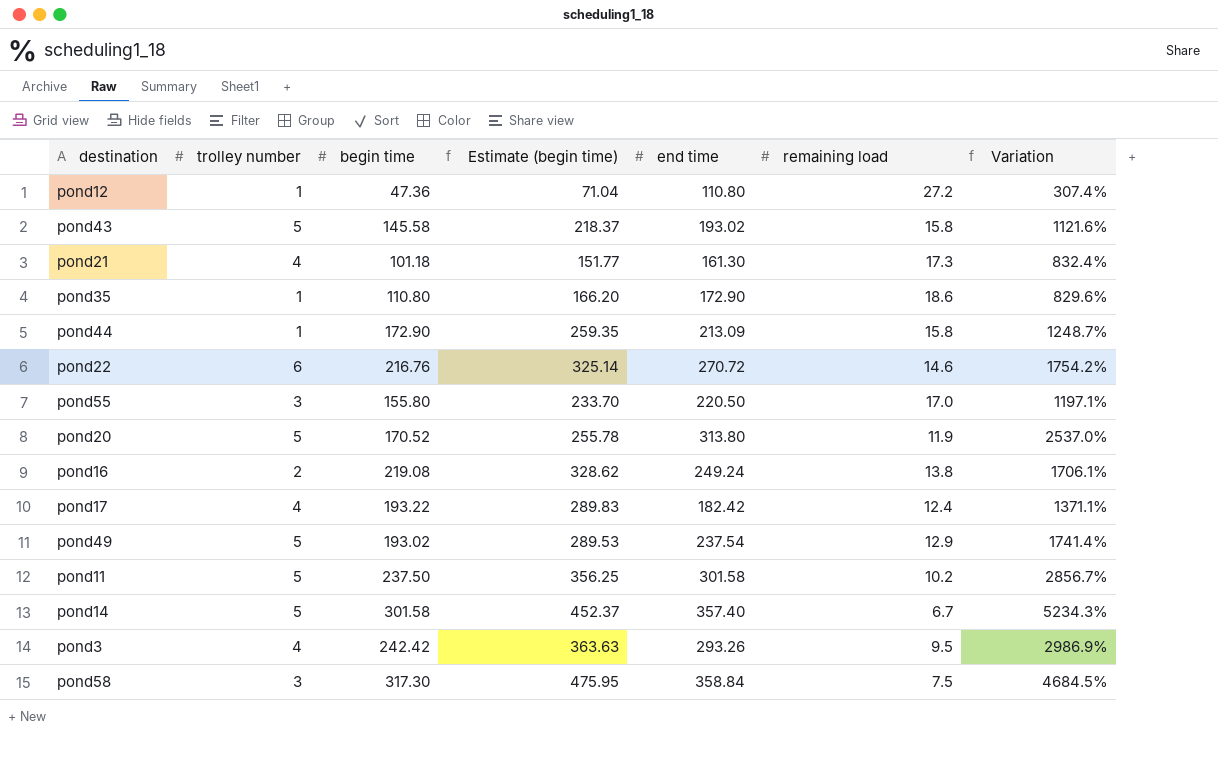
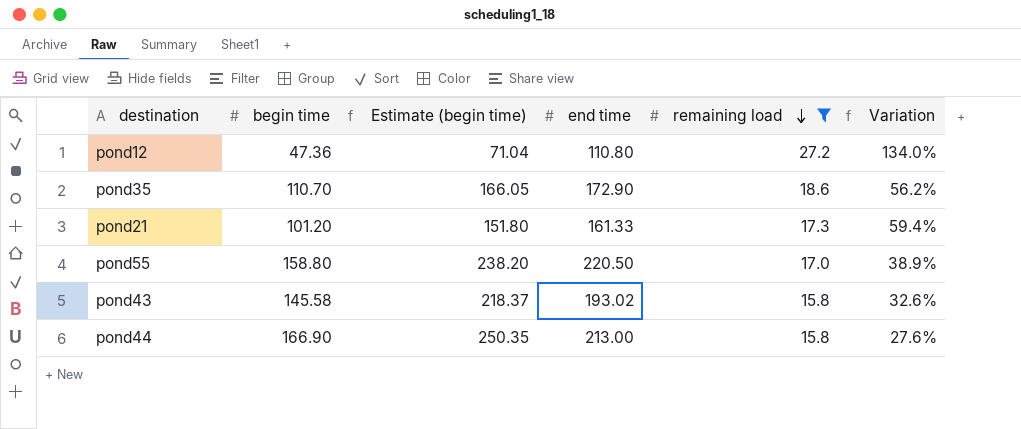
filter: none -> remaining load >= 15.8
row order: none -> remaining load descending
column trolley number | position: 2 -> none
column Variation | formula: ([end time] - [remaining load]) / [remaining load] -> ([end time] - [begin time]) / [begin time]
pond35 | begin time: 110.80 -> 110.70
pond35 | Estimate (begin time): 166.20 -> 166.05
pond21 | begin time: 101.18 -> 101.20
pond21 | Estimate (begin time): 151.77 -> 151.80
pond21 | end time: 161.30 -> 161.33
pond55 | begin time: 155.80 -> 158.80
pond55 | Estimate (begin time): 233.70 -> 238.20
pond44 | begin time: 172.90 -> 166.90
pond44 | Estimate (begin time): 259.35 -> 250.35
pond44 | end time: 213.09 -> 213.00

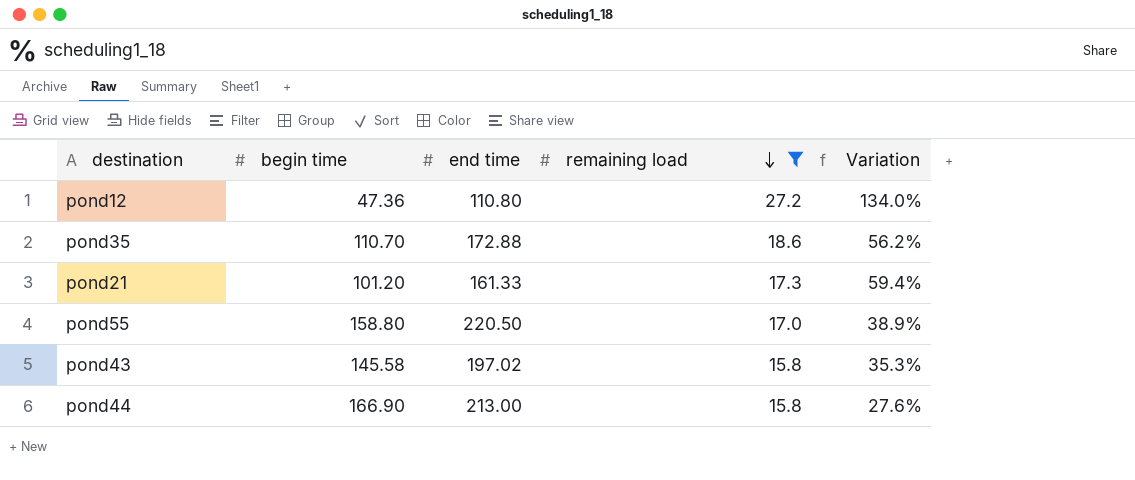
column Estimate (begin time) | formula: [begin time] * 1.5 -> none
pond35 | end time: 172.90 -> 172.88
pond43 | end time: 193.02 -> 197.02
pond43 | Variation: 32.6% -> 35.3%

